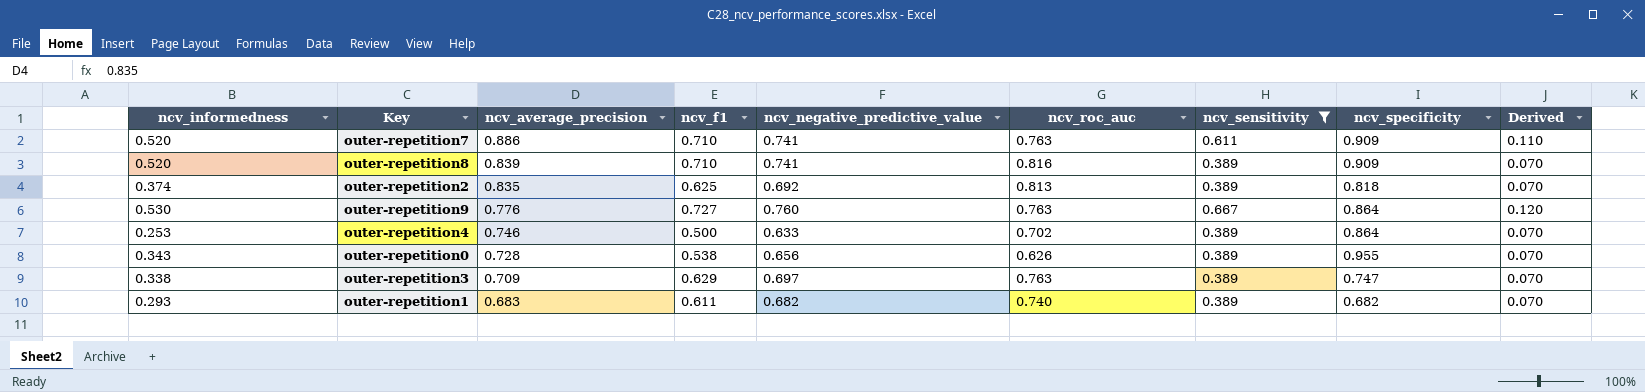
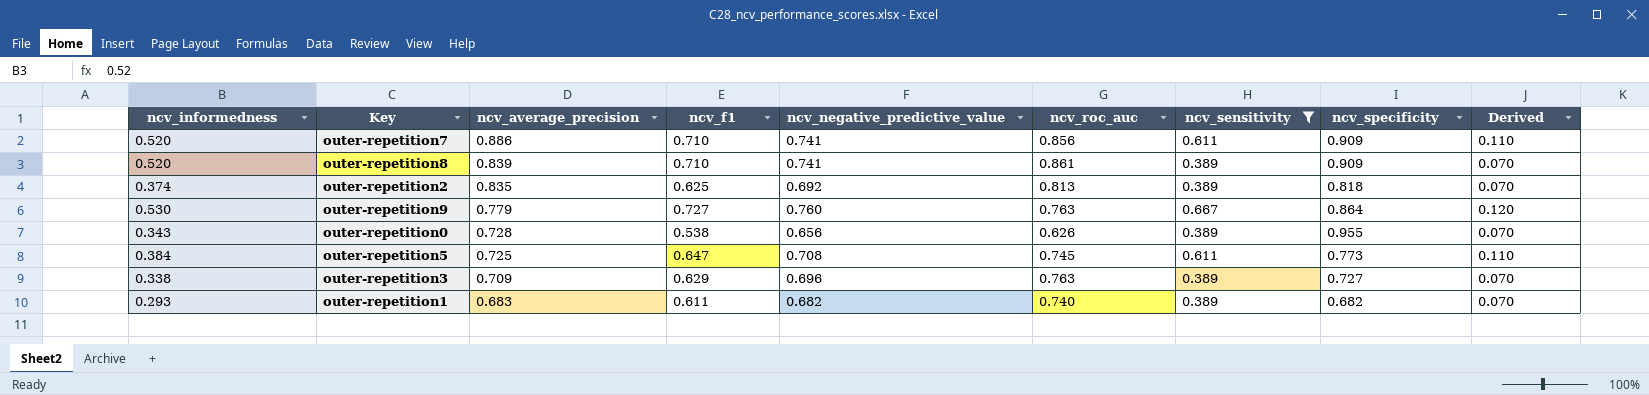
row outer-repetition4: 0.253 | 0.746 | 0.500 | 0.633 | 0.702 | 0.389 | 0.864 | 0.070 -> none
outer-repetition7 | ncv_roc_auc: 0.763 -> 0.856
outer-repetition8 | ncv_roc_auc: 0.816 -> 0.861
outer-repetition9 | ncv_average_precision: 0.776 -> 0.779
row outer-repetition5: none -> 0.384 | 0.725 | 0.647 | 0.708 | 0.745 | 0.611 | 0.773 | 0.110
outer-repetition3 | ncv_negative_predictive_value: 0.697 -> 0.696
outer-repetition3 | ncv_specificity: 0.747 -> 0.727

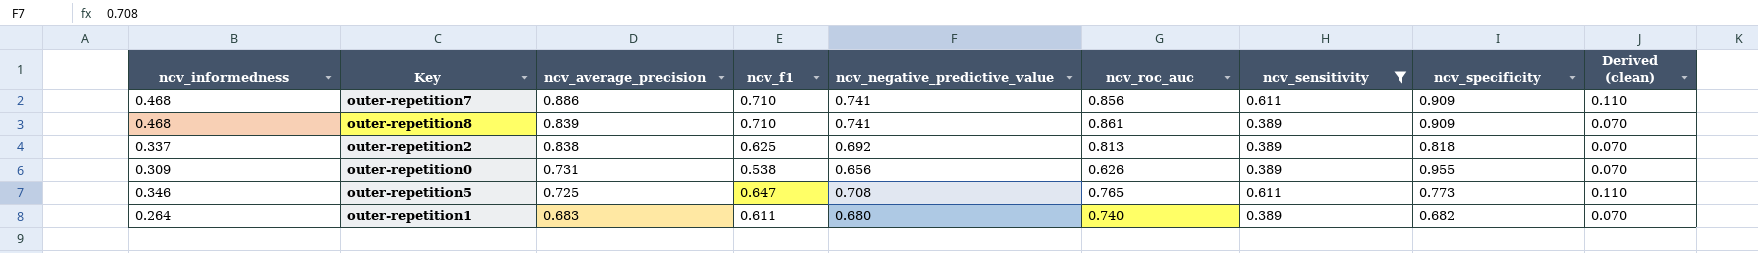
column name: Derived -> Derived (clean)
row outer-repetition9: 0.530 | 0.779 | 0.727 | 0.760 | 0.763 | 0.667 | 0.864 | 0.120 -> none
row outer-repetition3: 0.338 | 0.709 | 0.629 | 0.696 | 0.763 | 0.389 | 0.727 | 0.070 -> none
outer-repetition7 | ncv_informedness: 0.520 -> 0.468
outer-repetition8 | ncv_informedness: 0.520 -> 0.468
outer-repetition2 | ncv_informedness: 0.374 -> 0.337
outer-repetition2 | ncv_average_precision: 0.835 -> 0.838
outer-repetition0 | ncv_informedness: 0.343 -> 0.309
outer-repetition0 | ncv_average_precision: 0.728 -> 0.731
outer-repetition5 | ncv_informedness: 0.384 -> 0.346
outer-repetition5 | ncv_roc_auc: 0.745 -> 0.765
outer-repetition1 | ncv_informedness: 0.293 -> 0.264
outer-repetition1 | ncv_negative_predictive_value: 0.682 -> 0.680

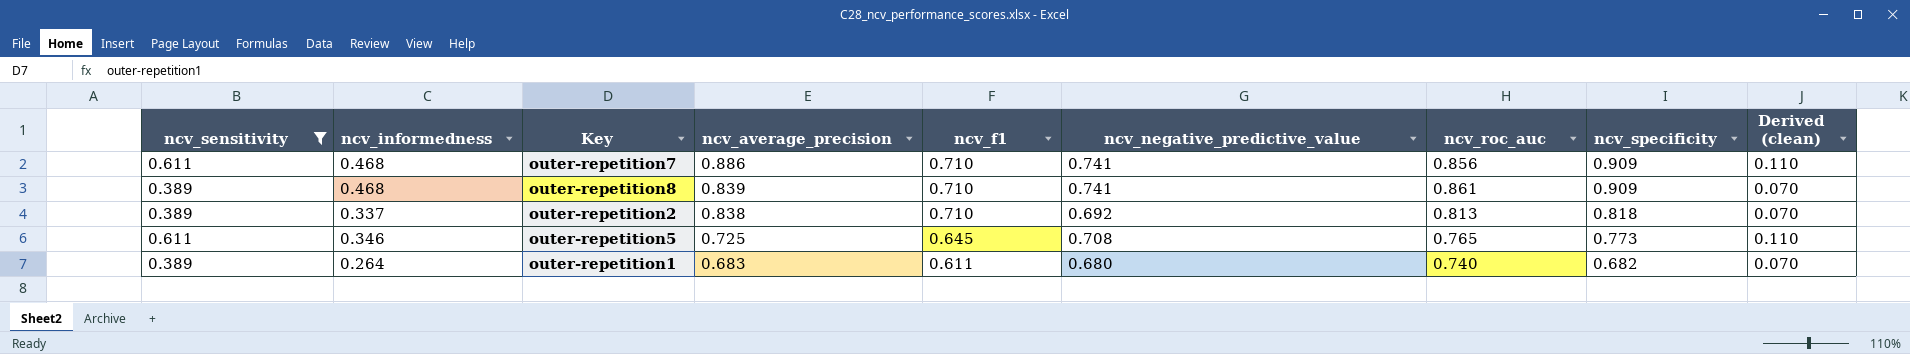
column ncv_sensitivity | position: 7 -> 1
row outer-repetition0: 0.309 | 0.731 | 0.538 | 0.656 | 0.626 | 0.389 | 0.955 | 0.070 -> none
outer-repetition2 | ncv_f1: 0.625 -> 0.710
outer-repetition5 | ncv_f1: 0.647 -> 0.645

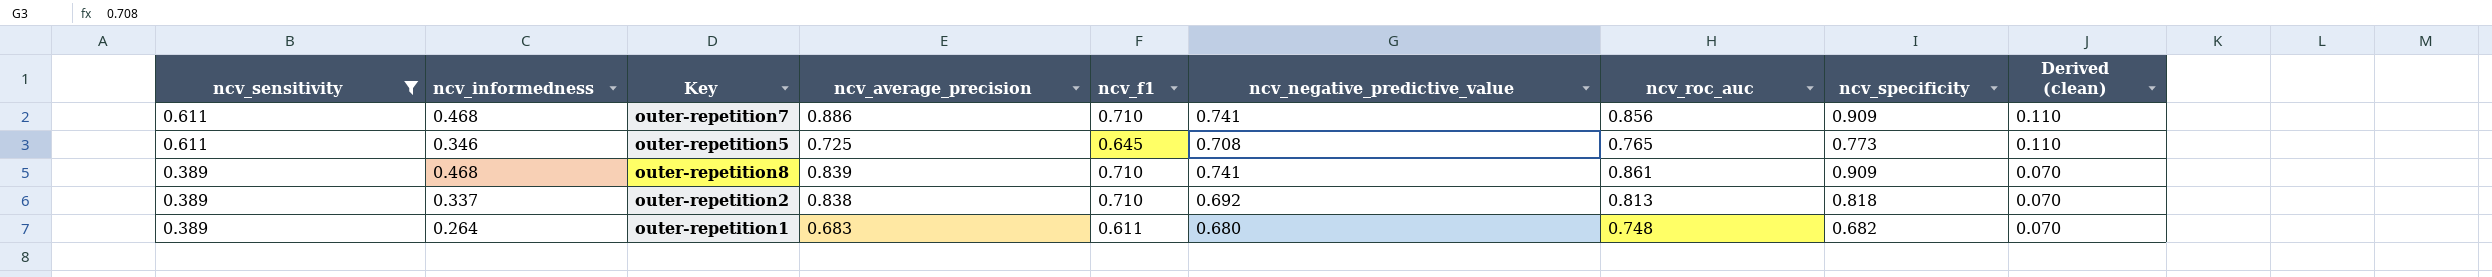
row order: ncv_average_precision descending -> ncv_sensitivity descending
outer-repetition1 | ncv_roc_auc: 0.740 -> 0.748

